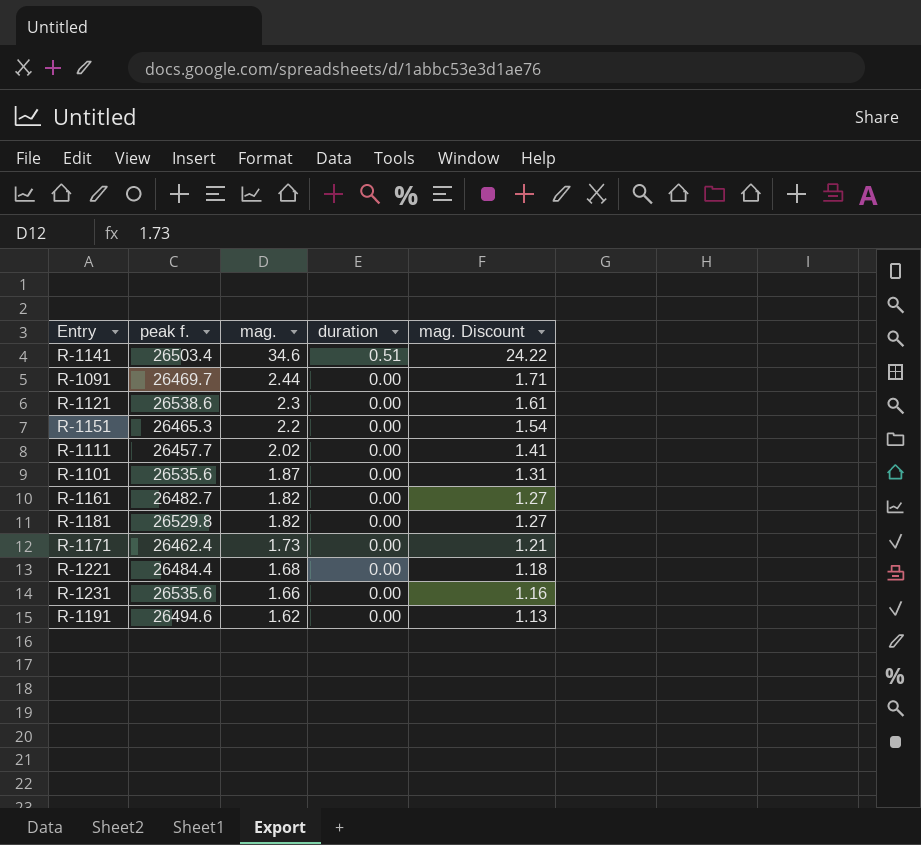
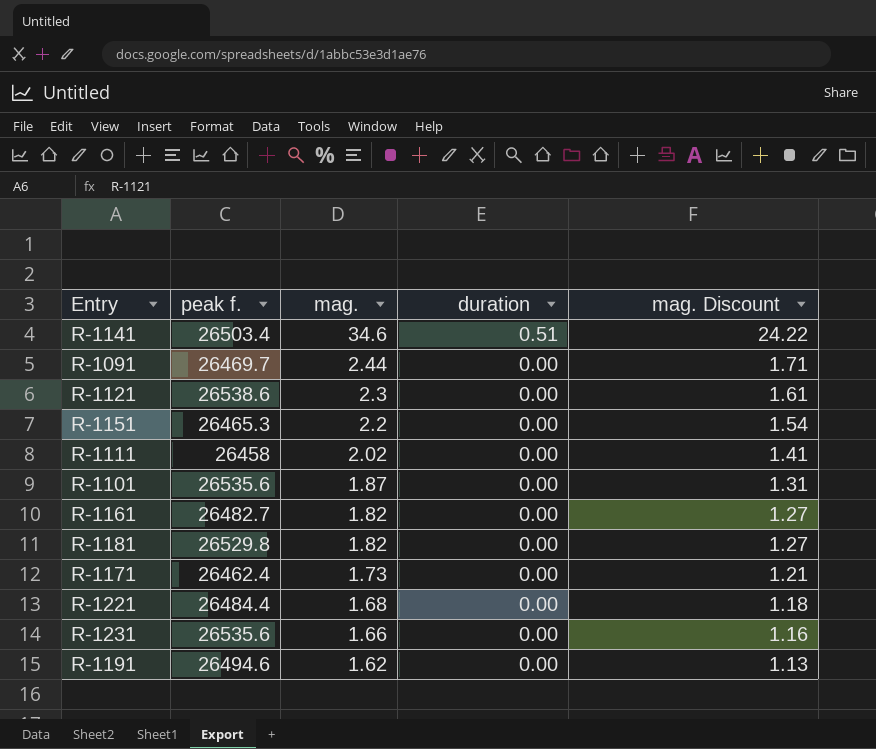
R-1111 | peak f.: 26457.7 -> 26458

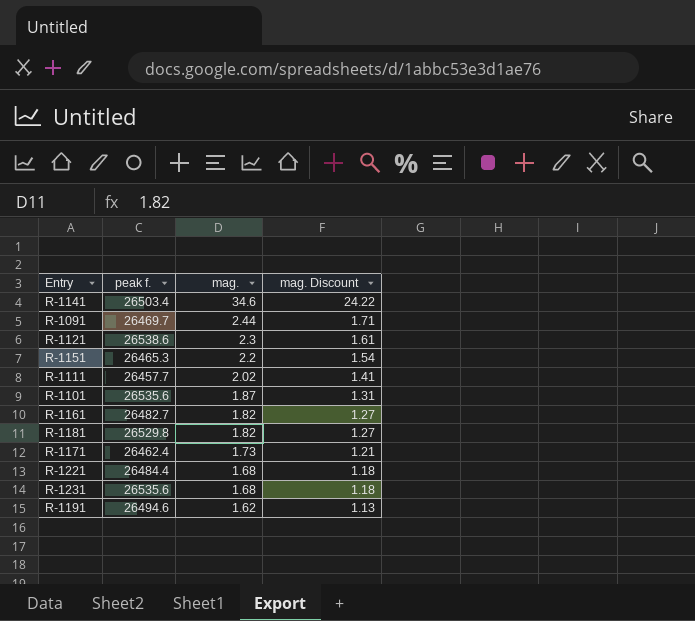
column duration | position: 4 -> none
R-1111 | peak f.: 26458 -> 26457.7
R-1231 | mag.: 1.66 -> 1.68
R-1231 | mag. Discount: 1.16 -> 1.18

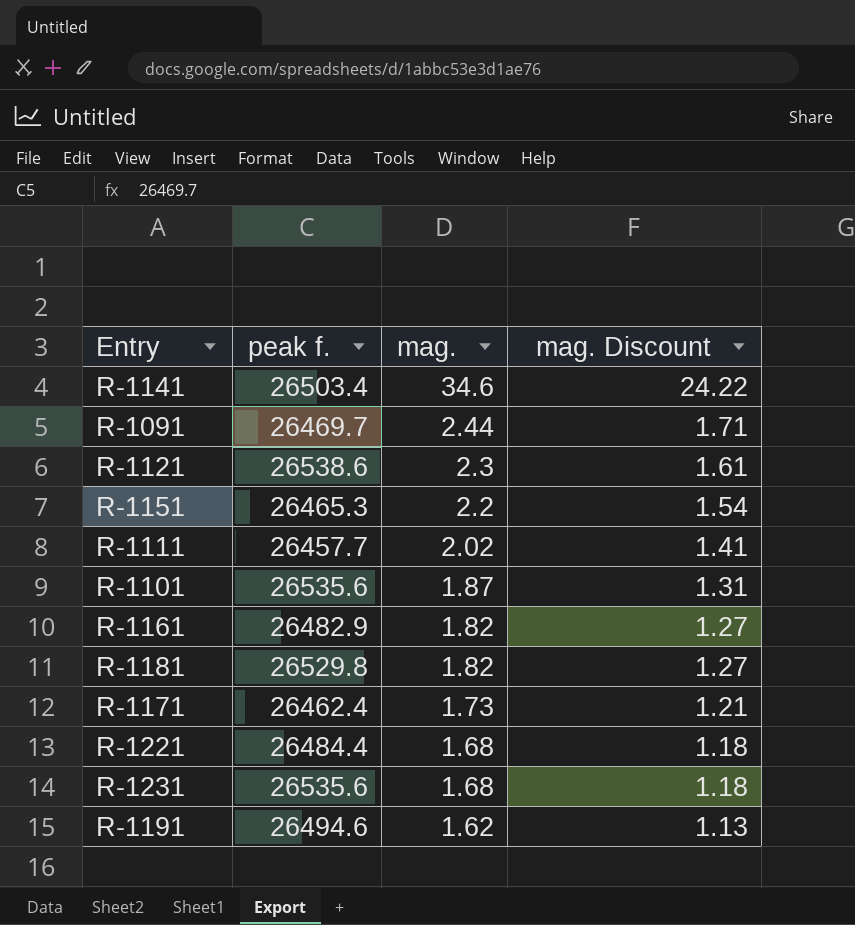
R-1161 | peak f.: 26482.7 -> 26482.9

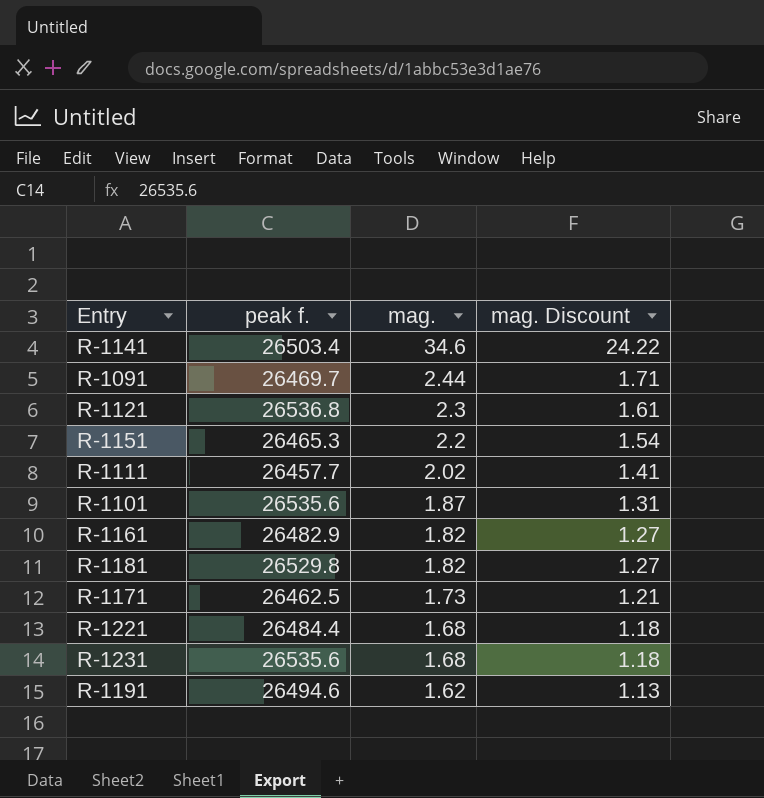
R-1121 | peak f.: 26538.6 -> 26536.8
R-1171 | peak f.: 26462.4 -> 26462.5

